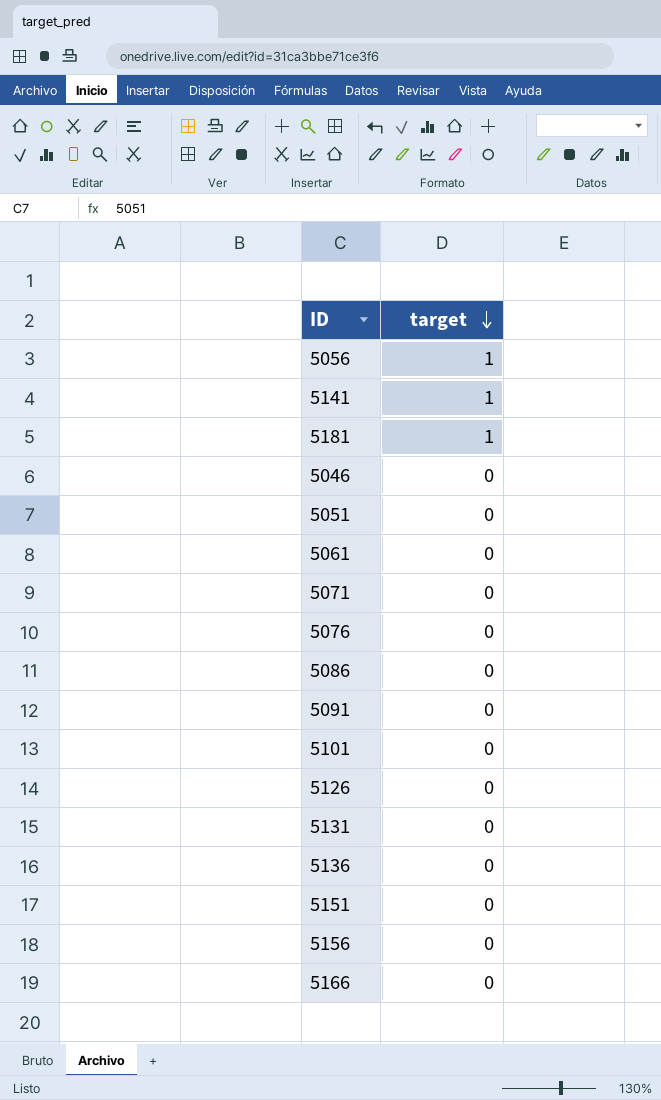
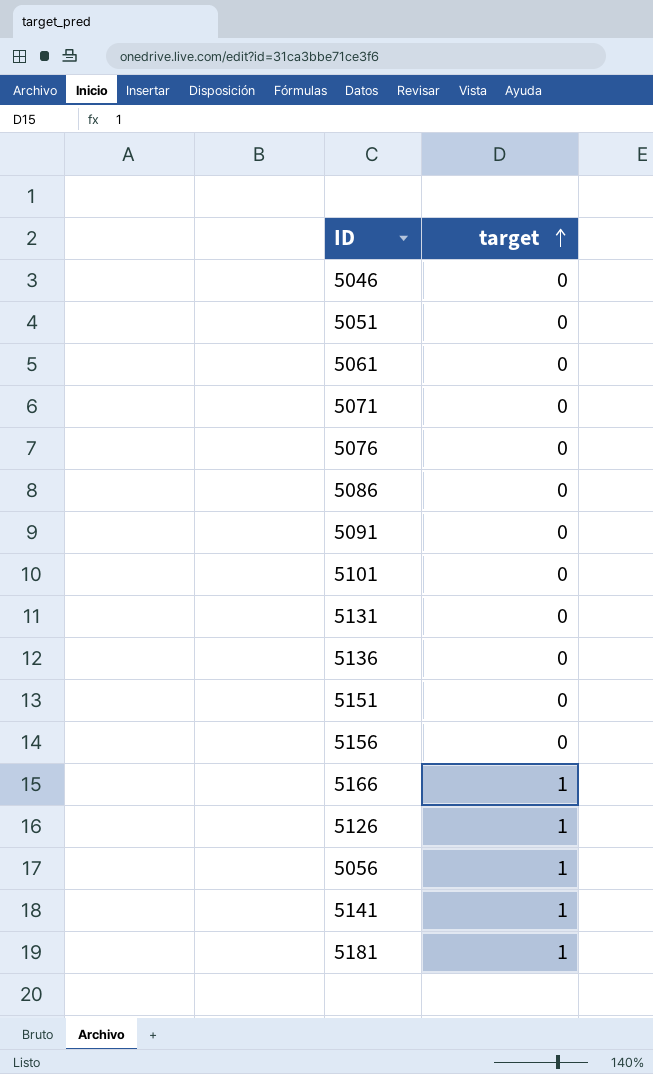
row order: target descending -> target ascending
5166 | target: 0 -> 1
5126 | target: 0 -> 1

